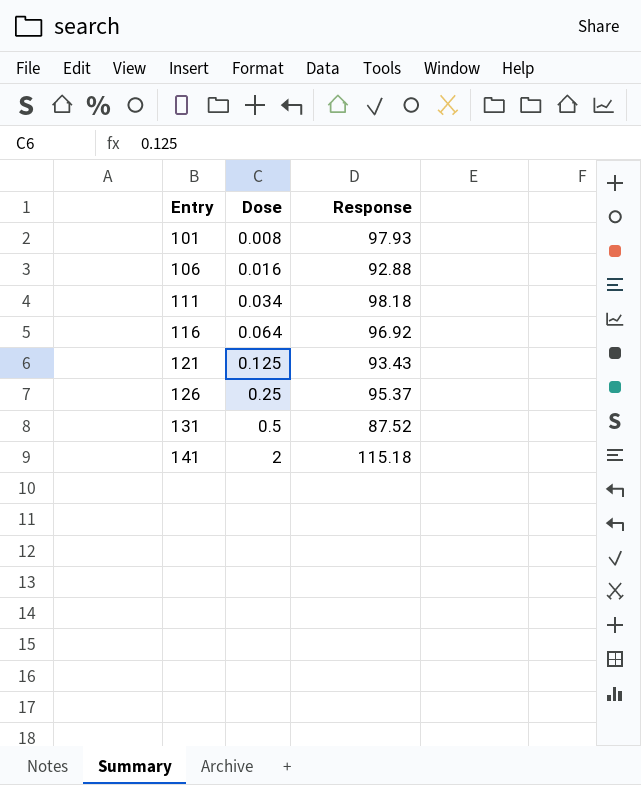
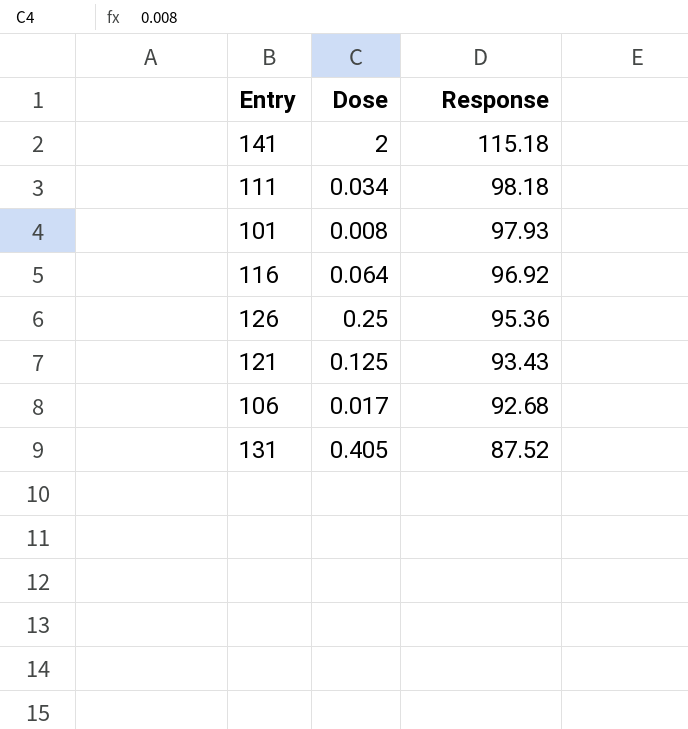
row order: Entry ascending -> Response descending
126 | Response: 95.37 -> 95.36
106 | Dose: 0.016 -> 0.017
106 | Response: 92.88 -> 92.68
131 | Dose: 0.5 -> 0.405

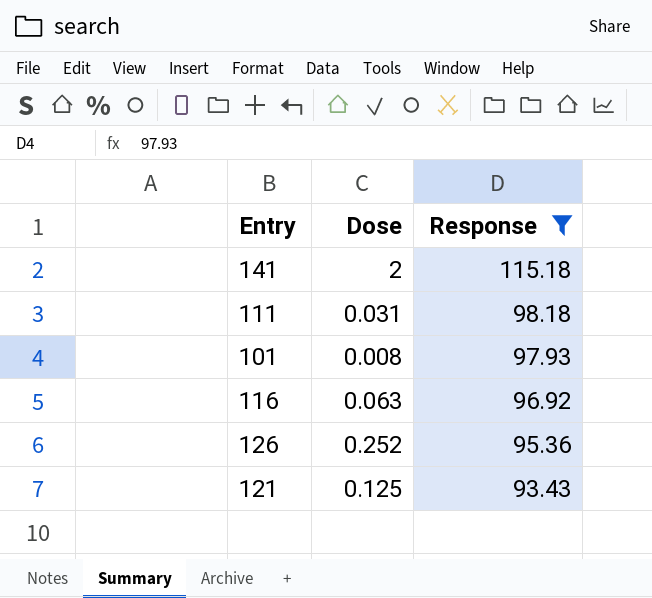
filter: none -> Response >= 93.43
111 | Dose: 0.034 -> 0.031
116 | Dose: 0.064 -> 0.063
126 | Dose: 0.25 -> 0.252

